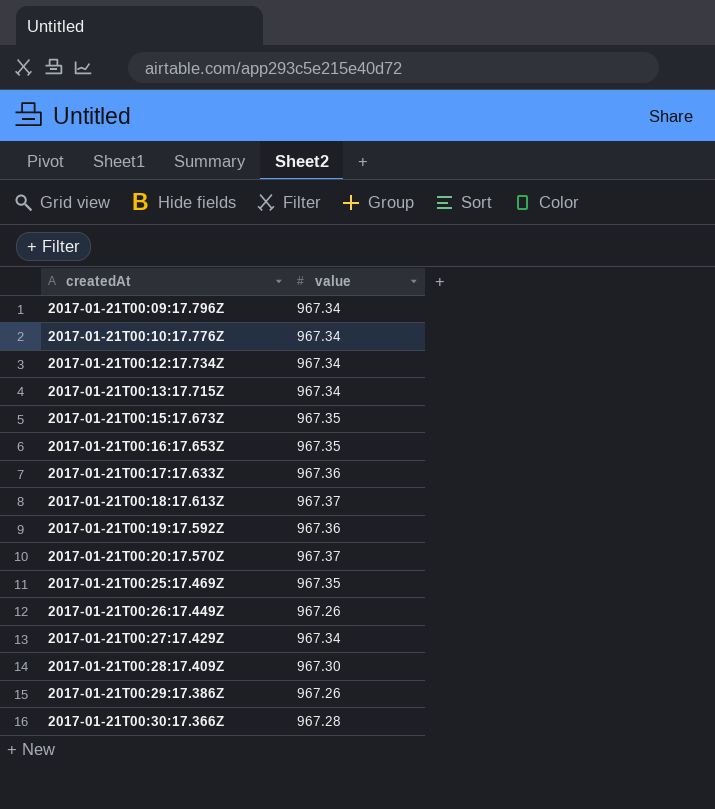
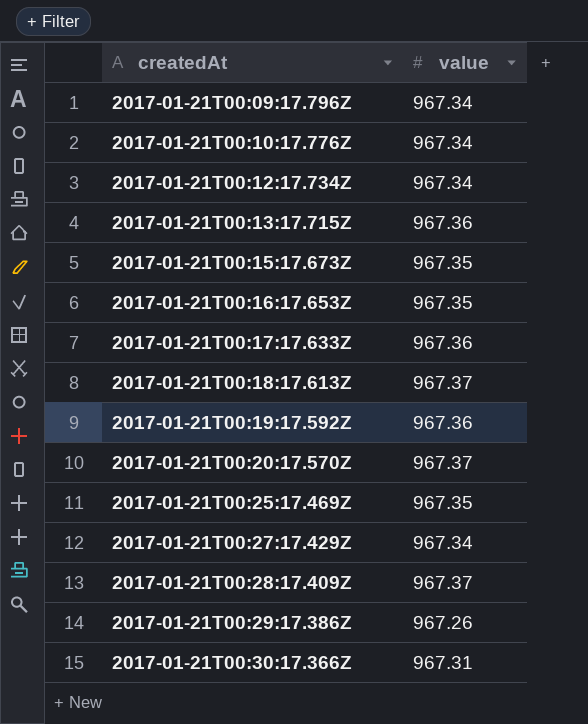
row 2017-01-21T00:26:17.449Z: 967.26 -> none
2017-01-21T00:13:17.715Z | value: 967.34 -> 967.36
2017-01-21T00:28:17.409Z | value: 967.30 -> 967.37
2017-01-21T00:30:17.366Z | value: 967.28 -> 967.31

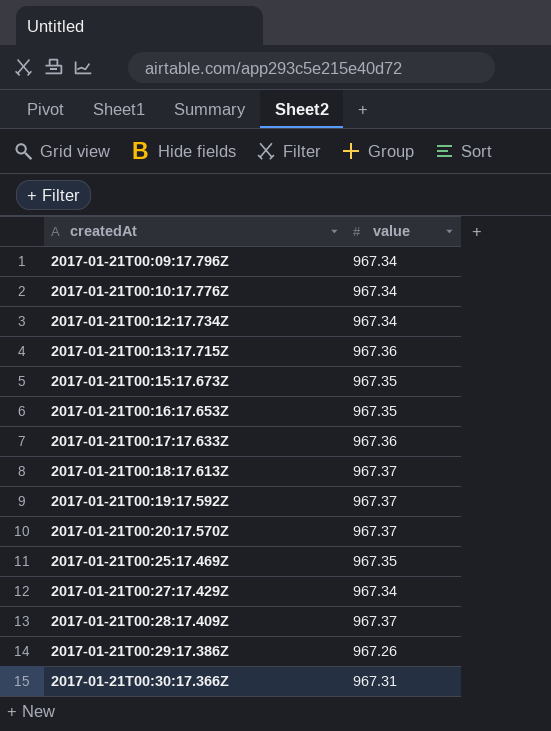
2017-01-21T00:19:17.592Z | value: 967.36 -> 967.37

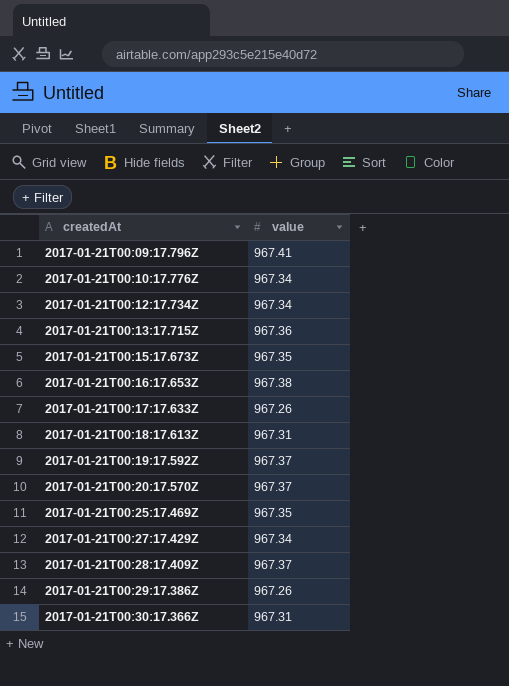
2017-01-21T00:09:17.796Z | value: 967.34 -> 967.41
2017-01-21T00:16:17.653Z | value: 967.35 -> 967.38
2017-01-21T00:17:17.633Z | value: 967.36 -> 967.26
2017-01-21T00:18:17.613Z | value: 967.37 -> 967.31

